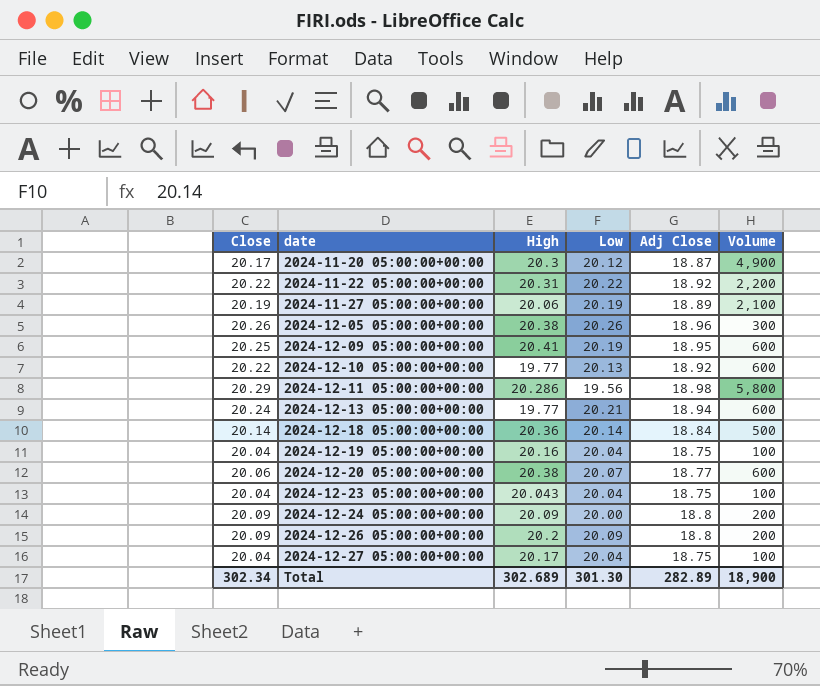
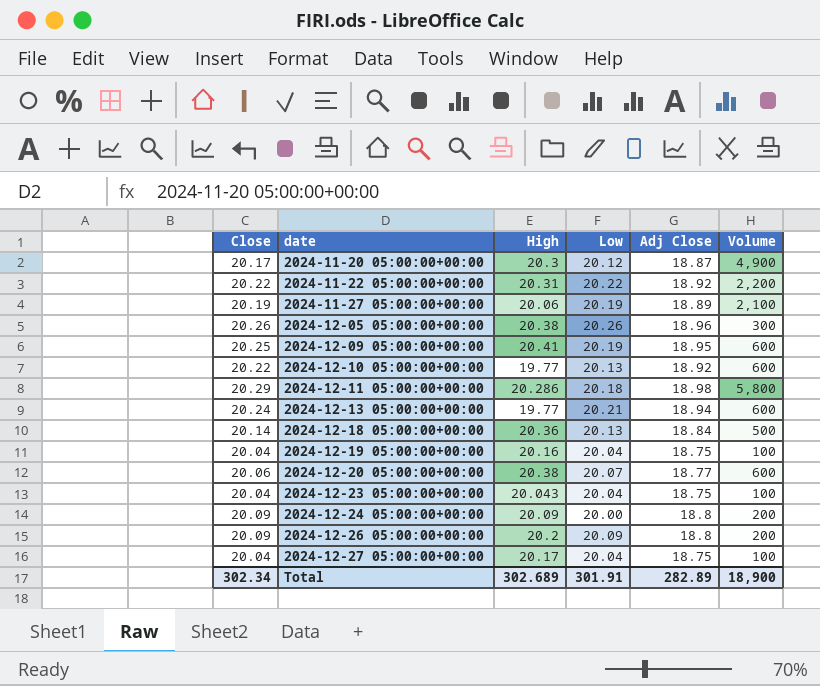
2024-12-11 05:00:00+00:00 | Low: 19.56 -> 20.18
2024-12-18 05:00:00+00:00 | Low: 20.14 -> 20.13
Total | Low: 301.30 -> 301.91

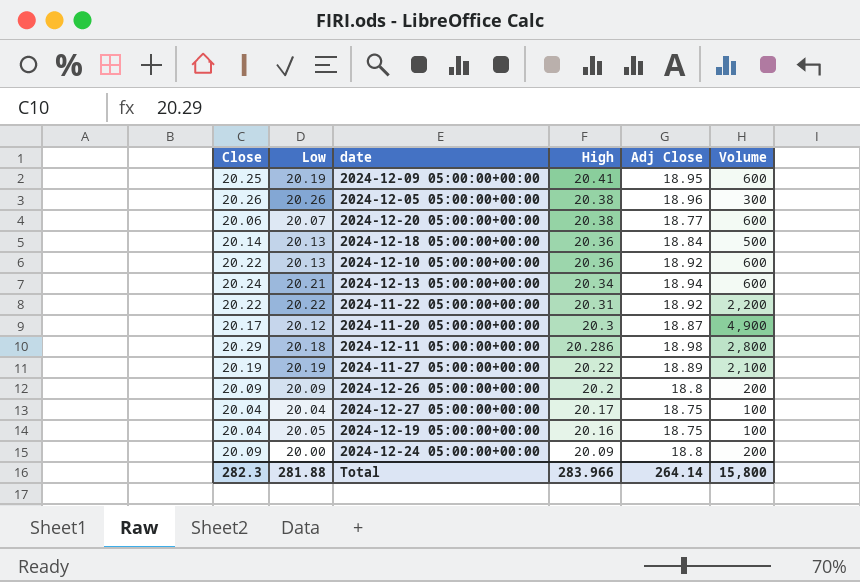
row order: date ascending -> High descending
column Low | position: 4 -> 2
row 2024-12-23 05:00:00+00:00: 20.04 | 20.043 | 20.04 | 18.75 | 100 -> none
2024-12-10 05:00:00+00:00 | High: 19.77 -> 20.36
2024-12-13 05:00:00+00:00 | High: 19.77 -> 20.34
2024-12-11 05:00:00+00:00 | Volume: 5,800 -> 2,800
2024-11-27 05:00:00+00:00 | High: 20.06 -> 20.22
2024-12-19 05:00:00+00:00 | Low: 20.04 -> 20.05
Total | Close: 302.34 -> 282.3
Total | Low: 301.91 -> 281.88
Total | High: 302.689 -> 283.966
Total | Adj Close: 282.89 -> 264.14
Total | Volume: 18,900 -> 15,800

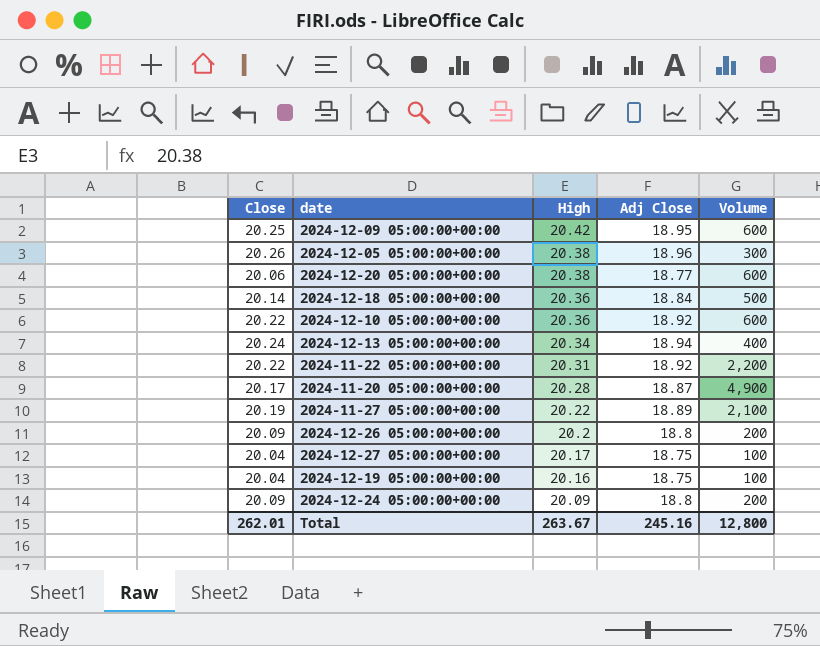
column Low | position: 2 -> none
row 2024-12-11 05:00:00+00:00: 20.29 | 20.18 | 20.286 | 18.98 | 2,800 -> none
2024-12-09 05:00:00+00:00 | High: 20.41 -> 20.42
2024-12-13 05:00:00+00:00 | Volume: 600 -> 400
2024-11-20 05:00:00+00:00 | High: 20.3 -> 20.28
Total | Close: 282.3 -> 262.01
Total | High: 283.966 -> 263.67
Total | Adj Close: 264.14 -> 245.16
Total | Volume: 15,800 -> 12,800

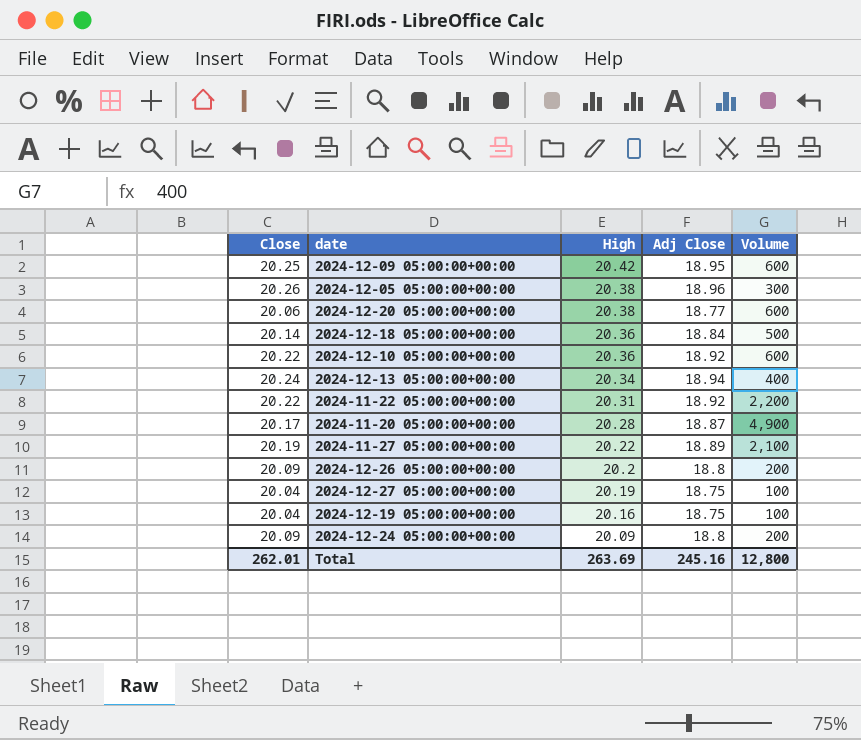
2024-12-27 05:00:00+00:00 | High: 20.17 -> 20.19
Total | High: 263.67 -> 263.69

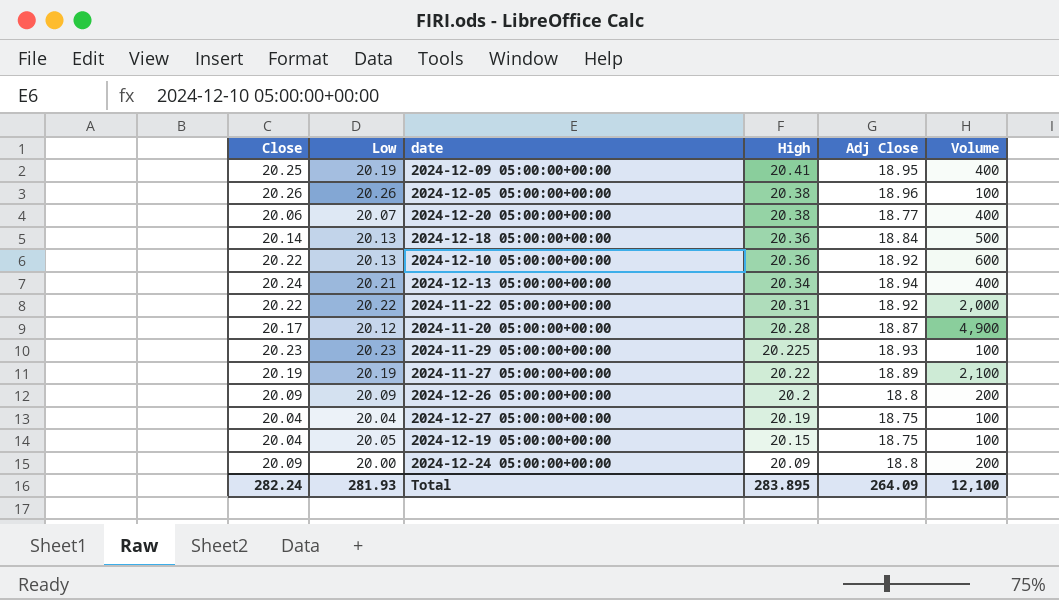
column Low | position: none -> 2
2024-12-09 05:00:00+00:00 | High: 20.42 -> 20.41
2024-12-09 05:00:00+00:00 | Volume: 600 -> 400
2024-12-05 05:00:00+00:00 | Volume: 300 -> 100
2024-12-20 05:00:00+00:00 | Volume: 600 -> 400
2024-11-22 05:00:00+00:00 | Volume: 2,200 -> 2,000
row 2024-11-29 05:00:00+00:00: none -> 20.23 | 20.23 | 20.225 | 18.93 | 100
2024-12-19 05:00:00+00:00 | High: 20.16 -> 20.15
Total | Close: 262.01 -> 282.24
Total | High: 263.69 -> 283.895
Total | Adj Close: 245.16 -> 264.09
Total | Volume: 12,800 -> 12,100

